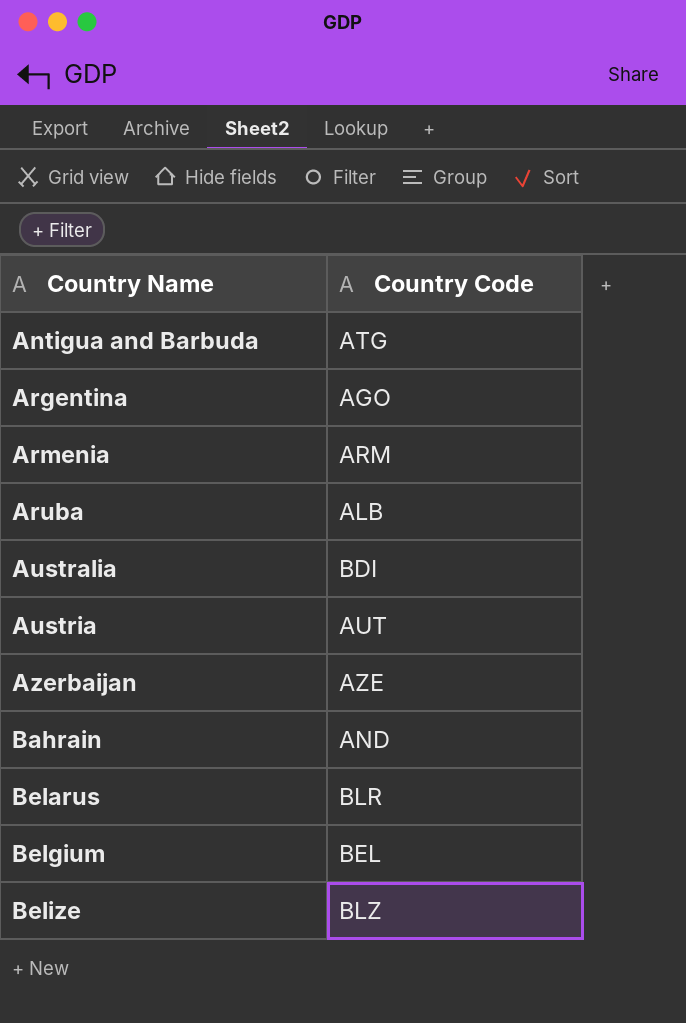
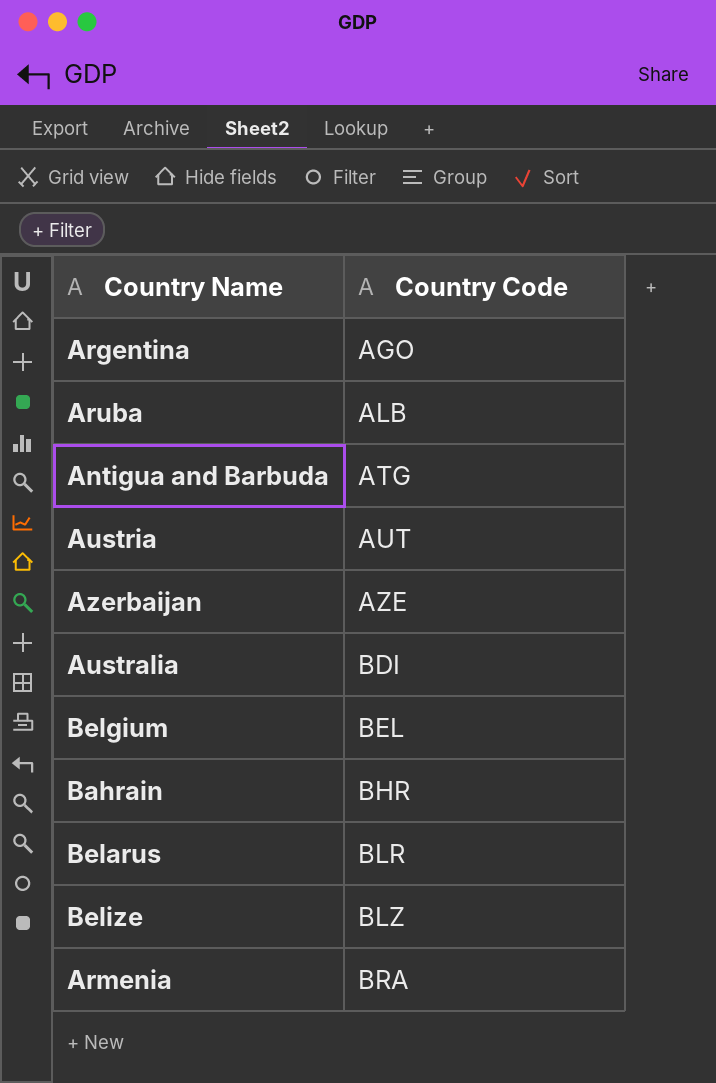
row order: Country Name ascending -> Country Code ascending
Bahrain | Country Code: AND -> BHR
Armenia | Country Code: ARM -> BRA

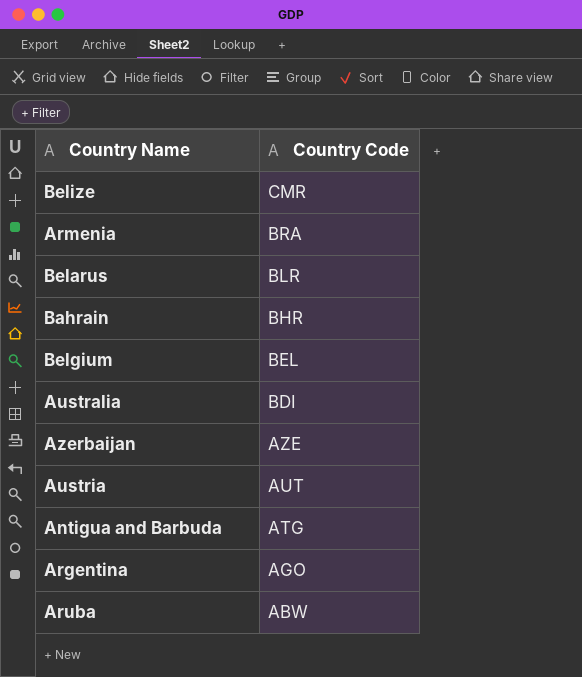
row order: Country Code ascending -> Country Code descending
Belize | Country Code: BLZ -> CMR
Aruba | Country Code: ALB -> ABW

